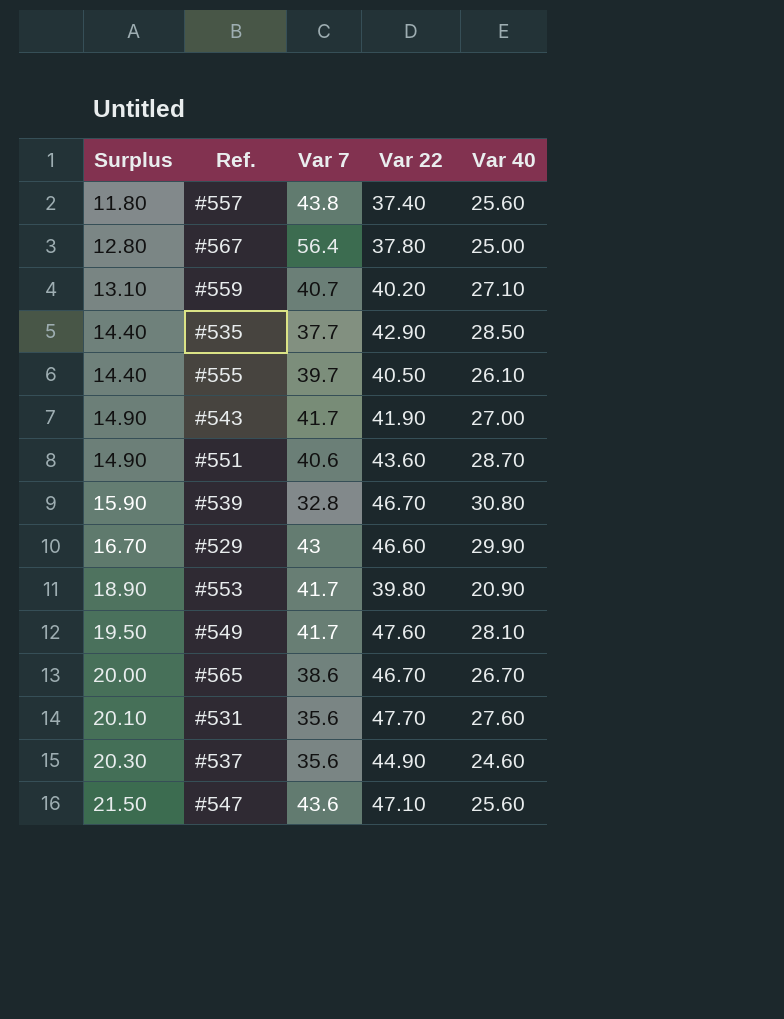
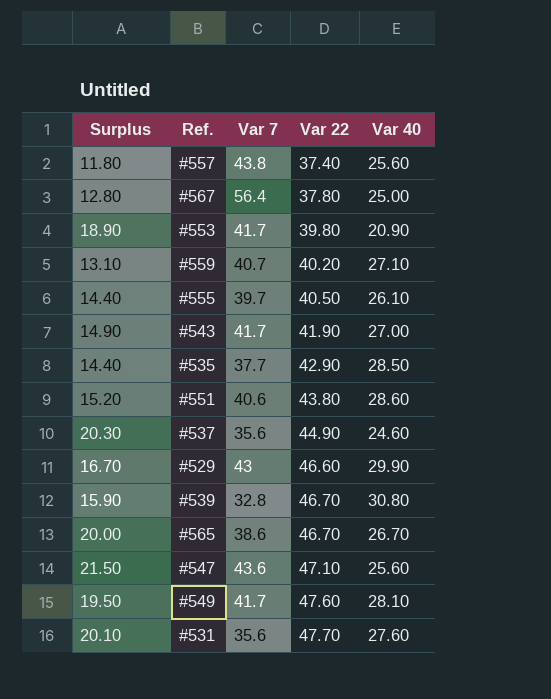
row order: Surplus ascending -> Var 22 ascending
#551 | Surplus: 14.90 -> 15.20
#551 | Var 22: 43.60 -> 43.80
#551 | Var 40: 28.70 -> 28.60

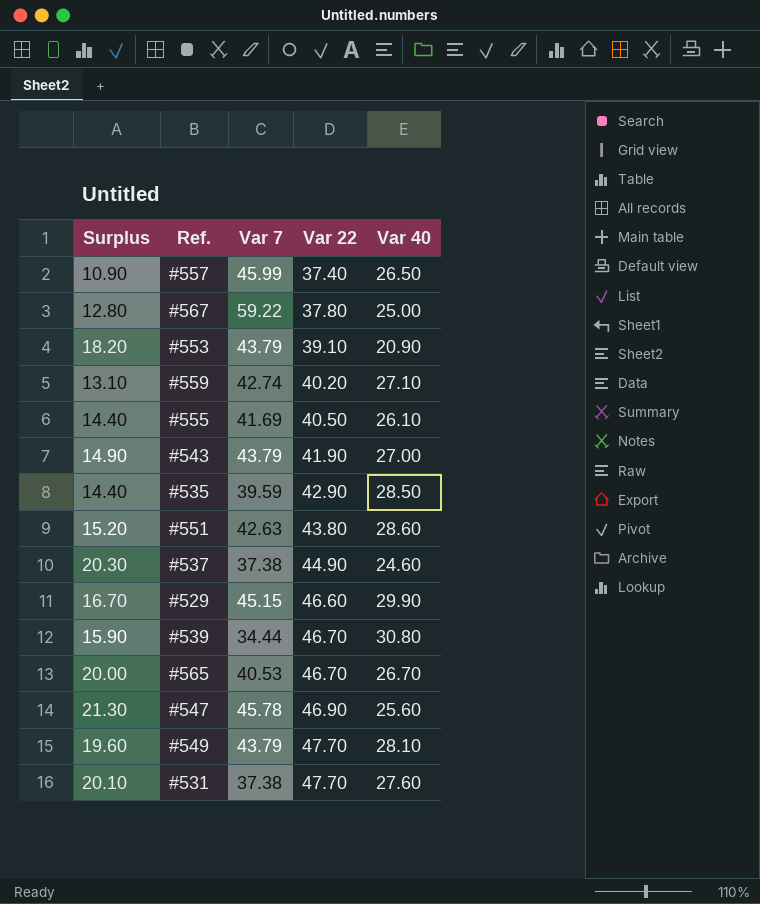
#557 | Surplus: 11.80 -> 10.90
#557 | Var 7: 43.8 -> 45.99
#557 | Var 40: 25.60 -> 26.50
#567 | Var 7: 56.4 -> 59.22
#553 | Surplus: 18.90 -> 18.20
#553 | Var 7: 41.7 -> 43.79
#553 | Var 22: 39.80 -> 39.10
#559 | Var 7: 40.7 -> 42.74
#555 | Var 7: 39.7 -> 41.69
#543 | Var 7: 41.7 -> 43.79
#535 | Var 7: 37.7 -> 39.59
#551 | Var 7: 40.6 -> 42.63
#537 | Var 7: 35.6 -> 37.38
#529 | Var 7: 43 -> 45.15
#539 | Var 7: 32.8 -> 34.44
#565 | Var 7: 38.6 -> 40.53
#547 | Surplus: 21.50 -> 21.30
#547 | Var 7: 43.6 -> 45.78
#547 | Var 22: 47.10 -> 46.90
#549 | Surplus: 19.50 -> 19.60
#549 | Var 7: 41.7 -> 43.79
#549 | Var 22: 47.60 -> 47.70
#531 | Var 7: 35.6 -> 37.38

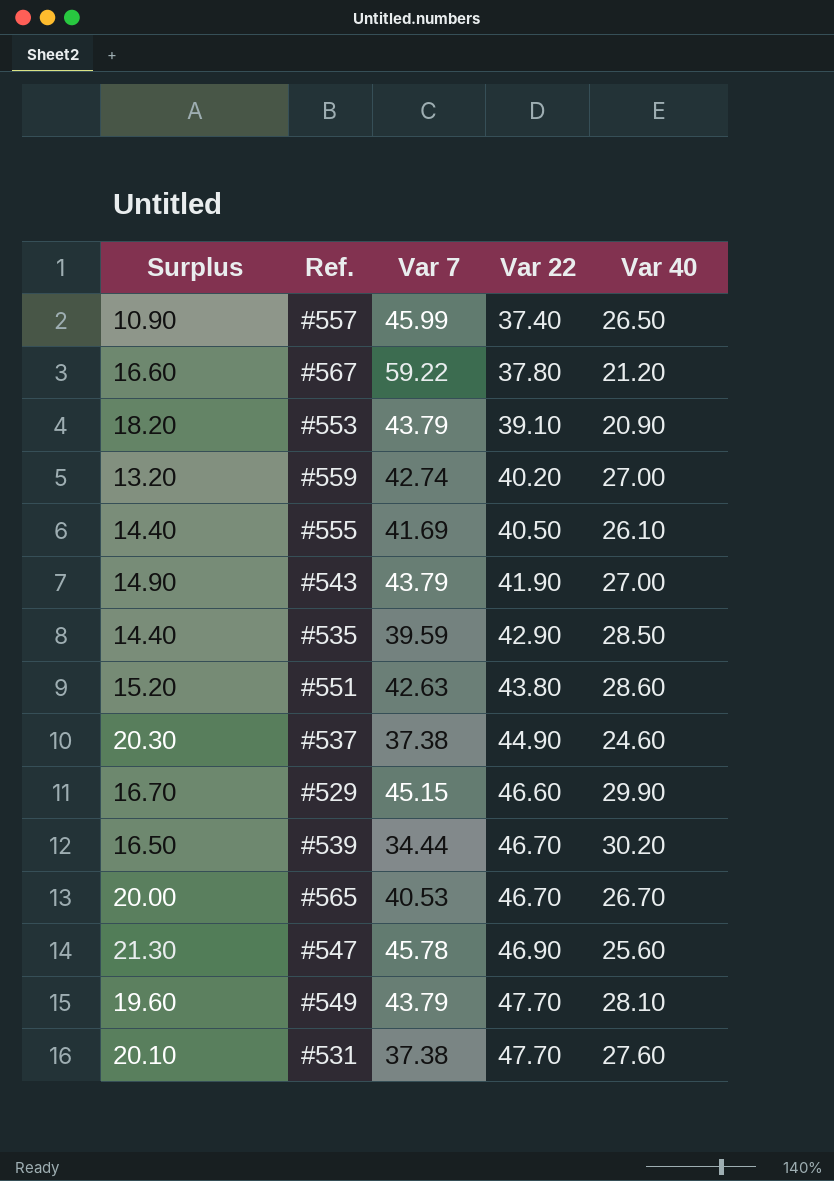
#567 | Surplus: 12.80 -> 16.60
#567 | Var 40: 25.00 -> 21.20
#559 | Surplus: 13.10 -> 13.20
#559 | Var 40: 27.10 -> 27.00
#539 | Surplus: 15.90 -> 16.50
#539 | Var 40: 30.80 -> 30.20

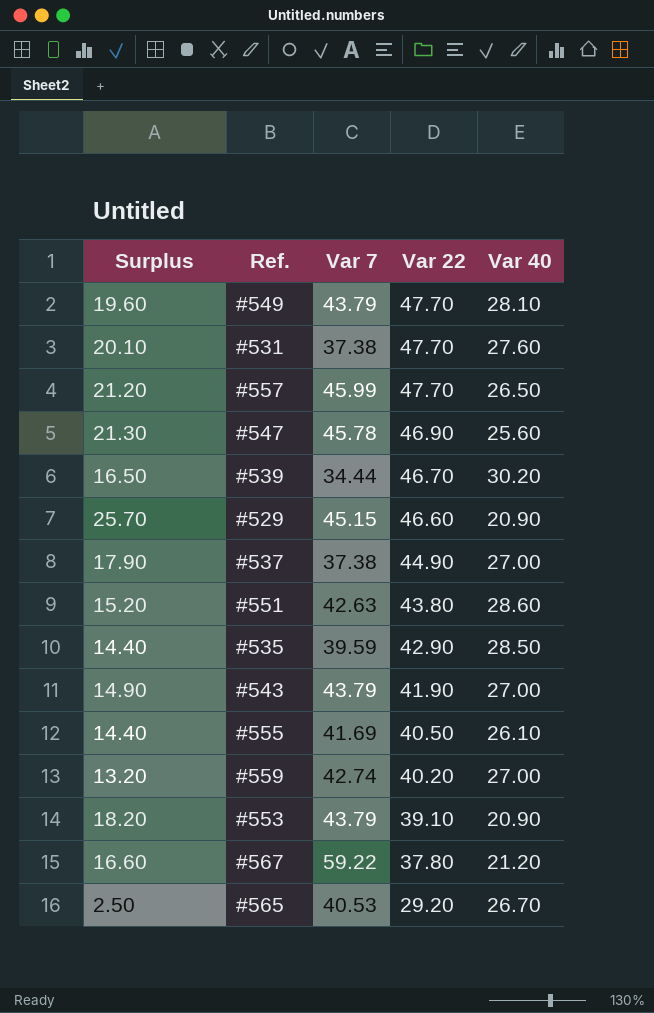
row order: Var 22 ascending -> Var 22 descending
#557 | Surplus: 10.90 -> 21.20
#557 | Var 22: 37.40 -> 47.70
#529 | Surplus: 16.70 -> 25.70
#529 | Var 40: 29.90 -> 20.90
#537 | Surplus: 20.30 -> 17.90
#537 | Var 40: 24.60 -> 27.00
#565 | Surplus: 20.00 -> 2.50
#565 | Var 22: 46.70 -> 29.20

